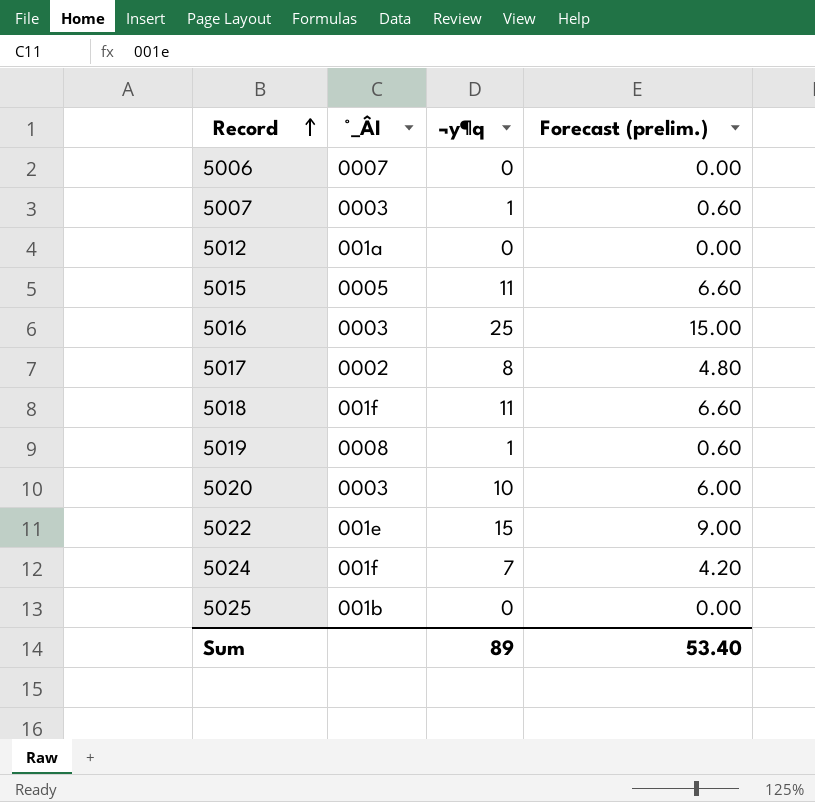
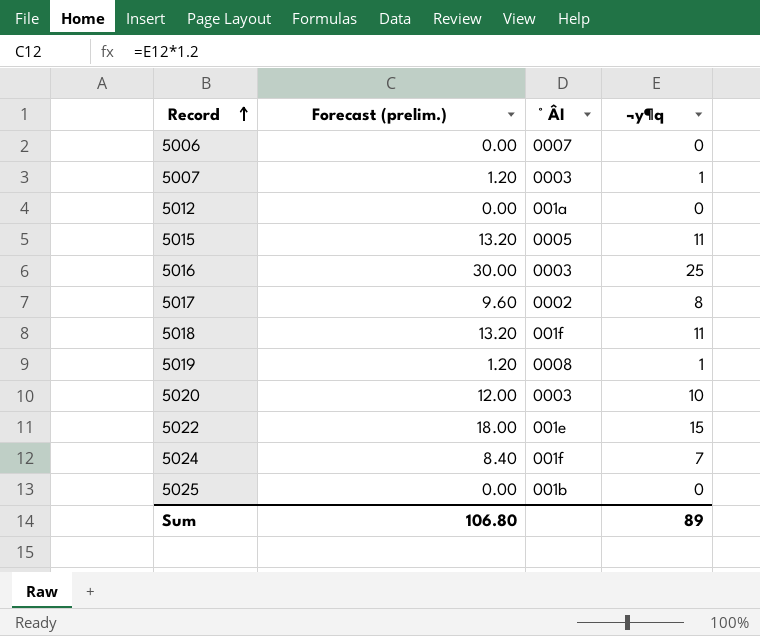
column Forecast (prelim.) | formula: [¬y¶q] * 0.6 -> [¬y¶q] * 1.2
column Forecast (prelim.) | position: 4 -> 2
column name: °_ÂI -> ° ÂI
Sum | Forecast (prelim.): 53.40 -> 106.80

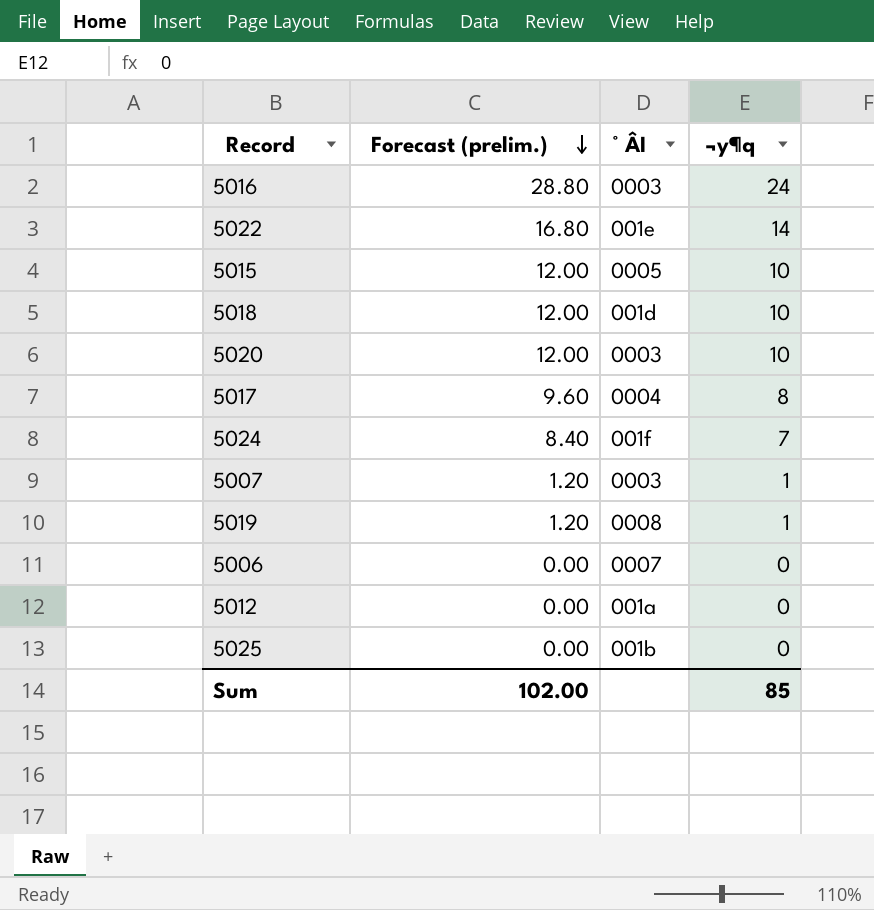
row order: Record ascending -> Forecast (prelim.) descending
5016 | Forecast (prelim.): 30.00 -> 28.80
5016 | ¬y¶q: 25 -> 24
5022 | Forecast (prelim.): 18.00 -> 16.80
5022 | ¬y¶q: 15 -> 14
5015 | Forecast (prelim.): 13.20 -> 12.00
5015 | ¬y¶q: 11 -> 10
5018 | Forecast (prelim.): 13.20 -> 12.00
5018 | ° ÂI: 001f -> 001d
5018 | ¬y¶q: 11 -> 10
5017 | ° ÂI: 0002 -> 0004
Sum | Forecast (prelim.): 106.80 -> 102.00
Sum | ¬y¶q: 89 -> 85

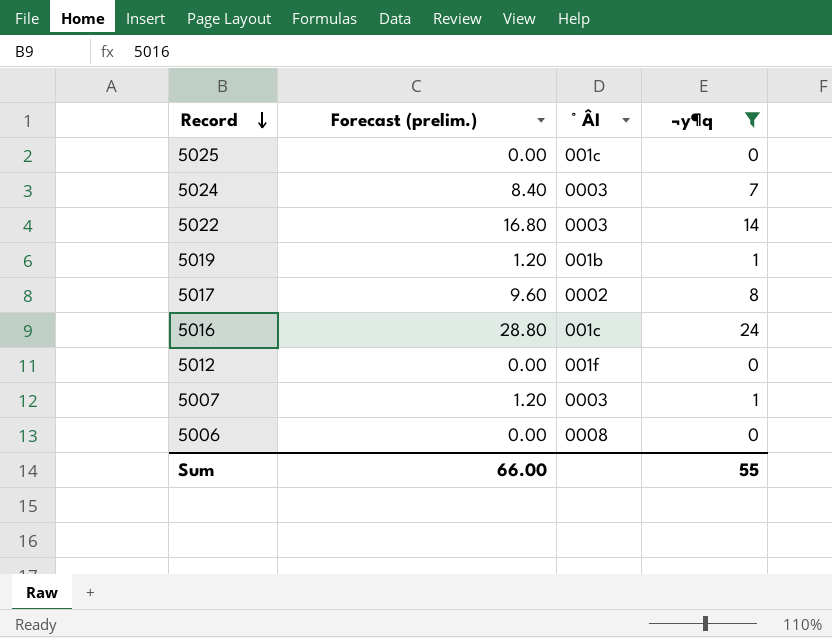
filter: none -> ¬y¶q != 10
row order: Forecast (prelim.) descending -> Record descending
5025 | ° ÂI: 001b -> 001c
5024 | ° ÂI: 001f -> 0003
5022 | ° ÂI: 001e -> 0003
5019 | ° ÂI: 0008 -> 001b
5017 | ° ÂI: 0004 -> 0002
5016 | ° ÂI: 0003 -> 001c
5012 | ° ÂI: 001a -> 001f
5006 | ° ÂI: 0007 -> 0008
Sum | Forecast (prelim.): 102.00 -> 66.00
Sum | ¬y¶q: 85 -> 55

